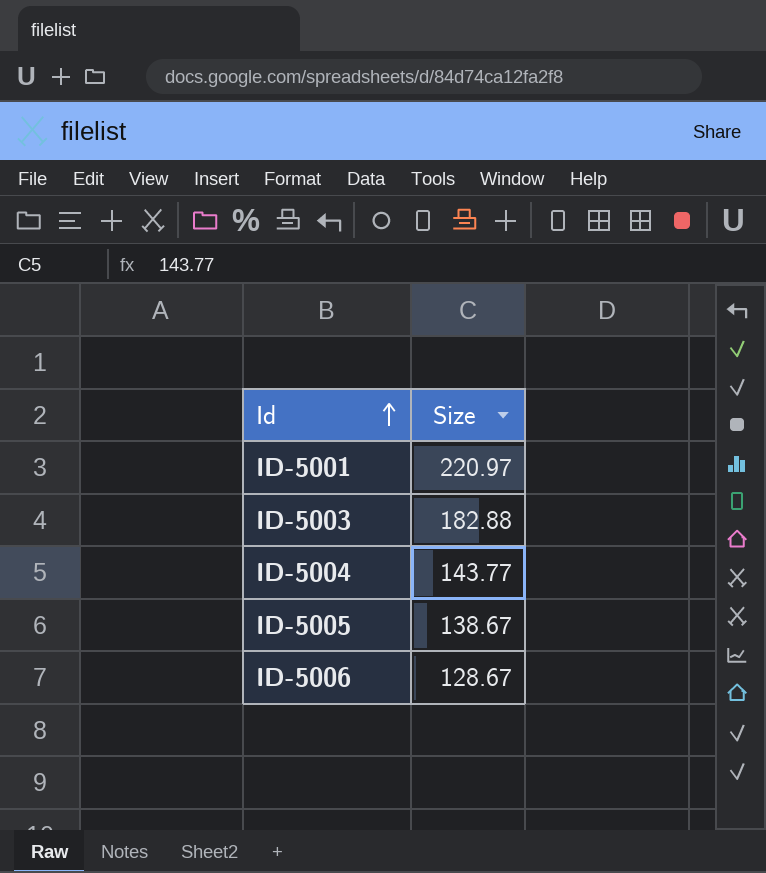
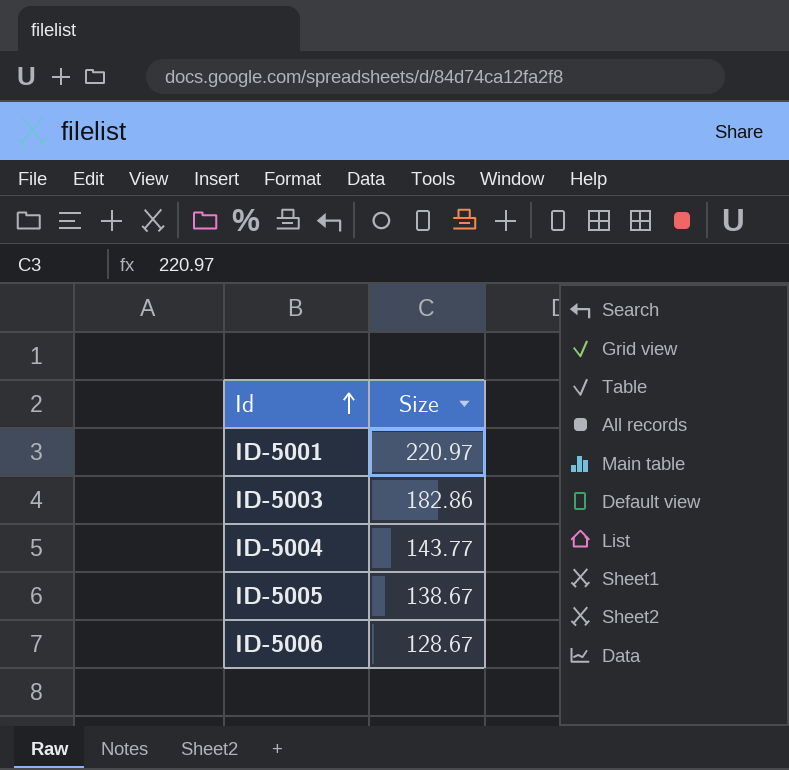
ID-5003 | Size: 182.88 -> 182.86

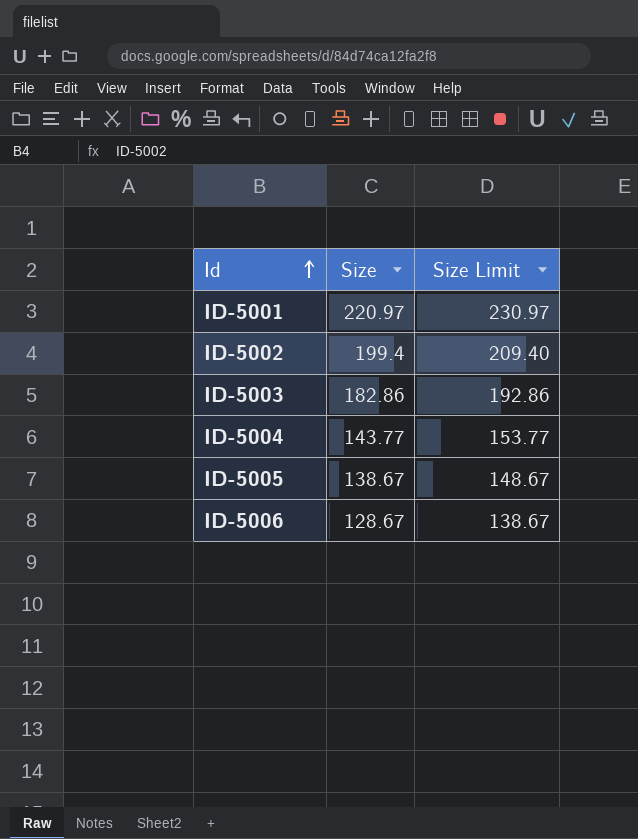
column Size Limit | formula: none -> [Size] + 10
row ID-5002: none -> 199.4 | 209.40

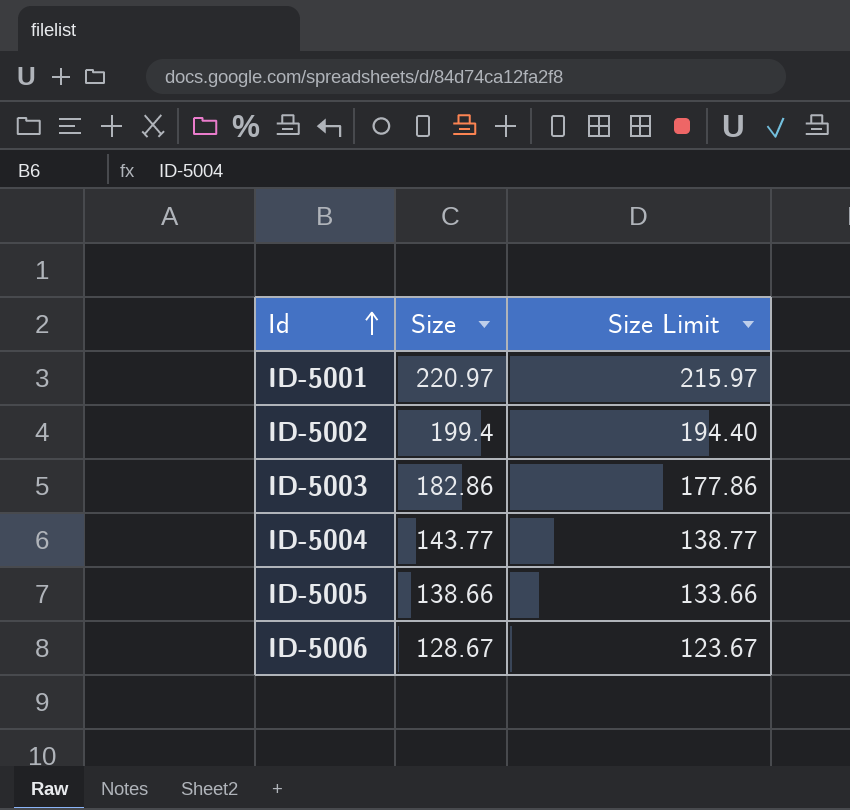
column Size Limit | formula: [Size] + 10 -> [Size] - 5
ID-5005 | Size: 138.67 -> 138.66

